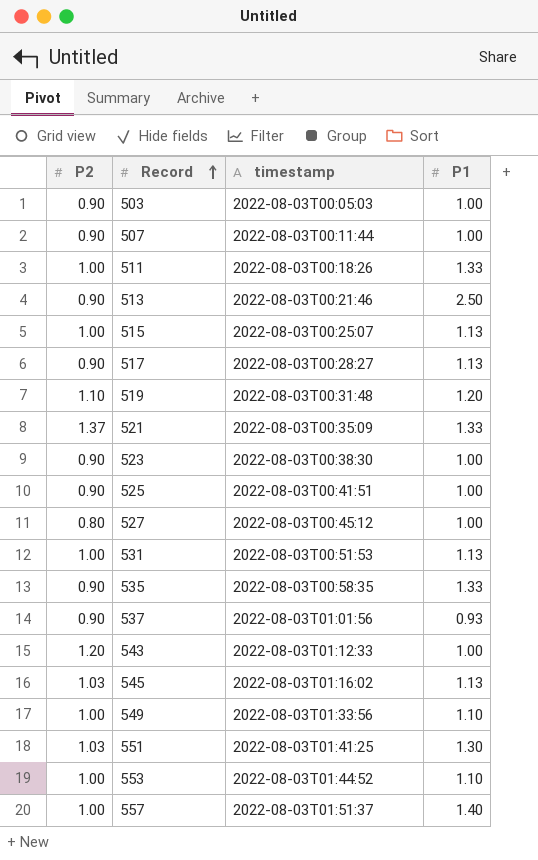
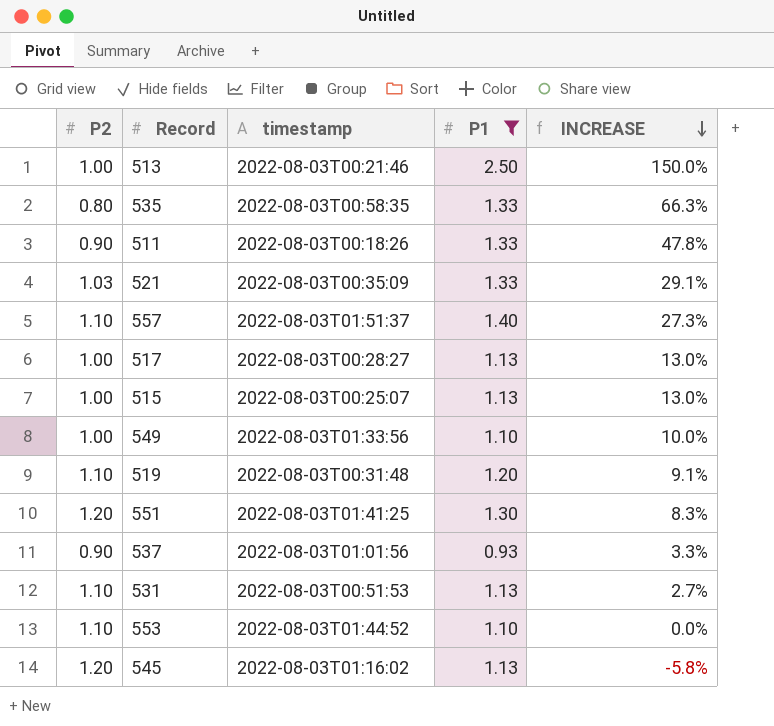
filter: none -> P1 != 1.00
row order: Record ascending -> INCREASE descending
column INCREASE | formula: none -> ([P1] - [P2]) / [P2]
513 | P2: 0.90 -> 1.00
535 | P2: 0.90 -> 0.80
511 | P2: 1.00 -> 0.90
521 | P2: 1.37 -> 1.03
557 | P2: 1.00 -> 1.10
517 | P2: 0.90 -> 1.00
551 | P2: 1.03 -> 1.20
531 | P2: 1.00 -> 1.10
553 | P2: 1.00 -> 1.10
545 | P2: 1.03 -> 1.20

